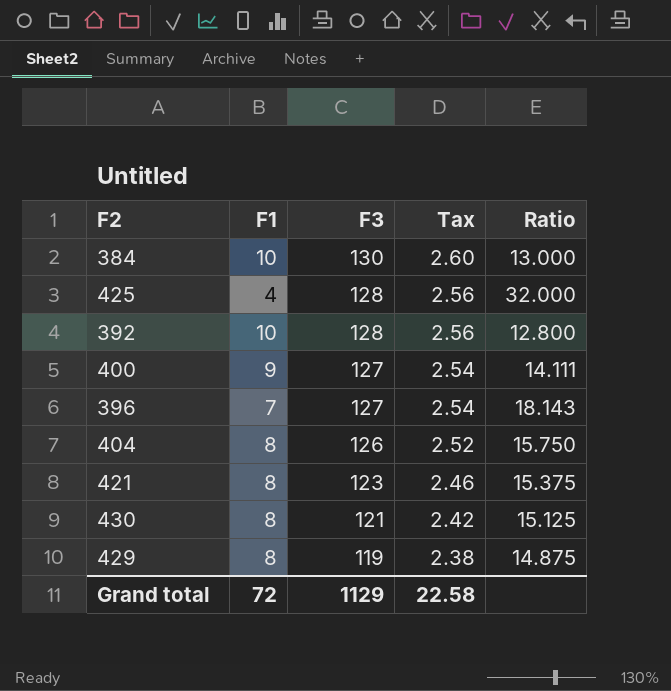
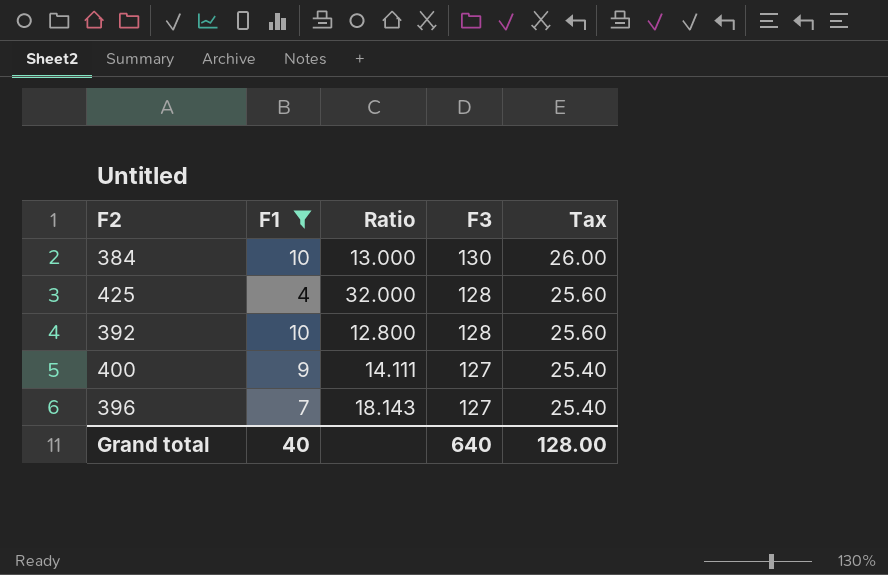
filter: none -> F1 != 8
column Ratio | position: 5 -> 3
column Tax | formula: [F3] * 0.02 -> [F3] * 0.2
Grand total | F1: 72 -> 40
Grand total | F3: 1129 -> 640
Grand total | Tax: 22.58 -> 128.00

